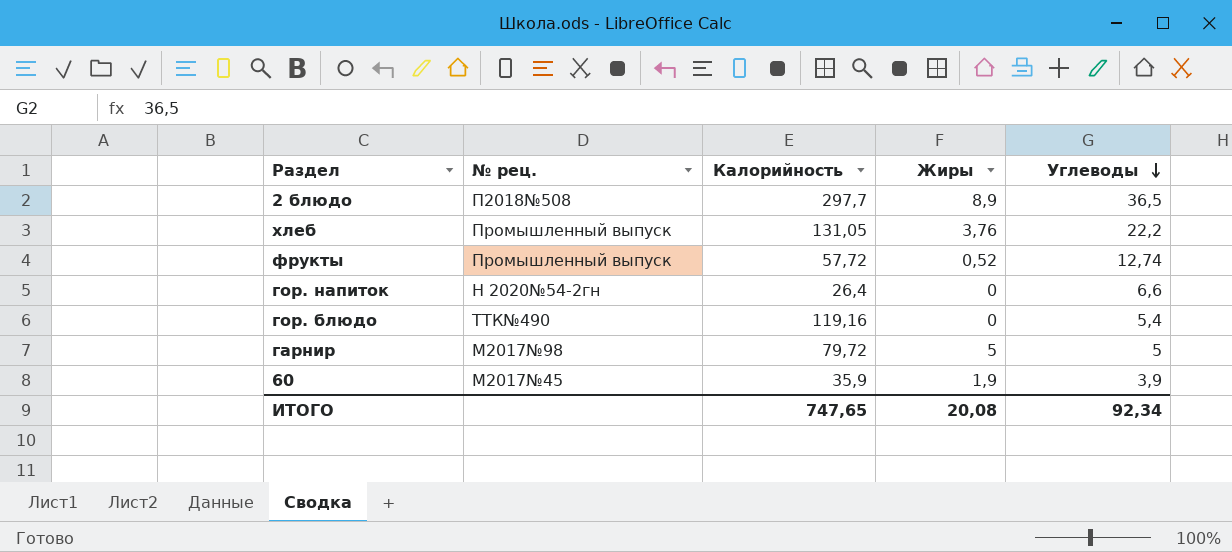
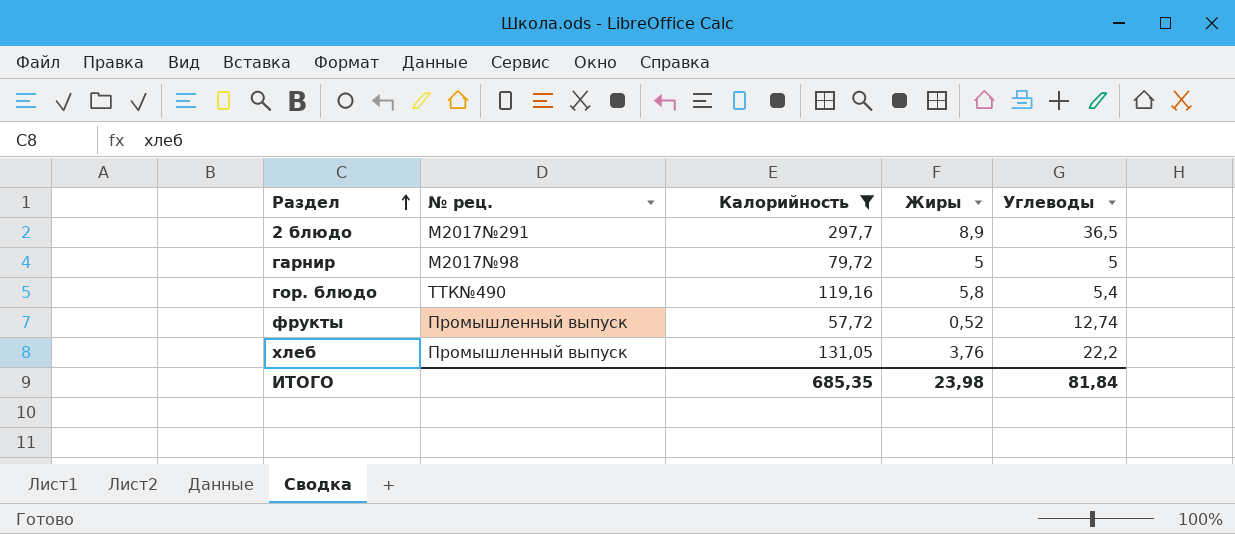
filter: none -> Калорийность >= 57,72
row order: Углеводы descending -> Раздел ascending
2 блюдо | № рец.: П2018№508 -> М2017№291
гор. блюдо | Жиры: 0 -> 5,8
ИТОГО | Калорийность: 747,65 -> 685,35
ИТОГО | Жиры: 20,08 -> 23,98
ИТОГО | Углеводы: 92,34 -> 81,84

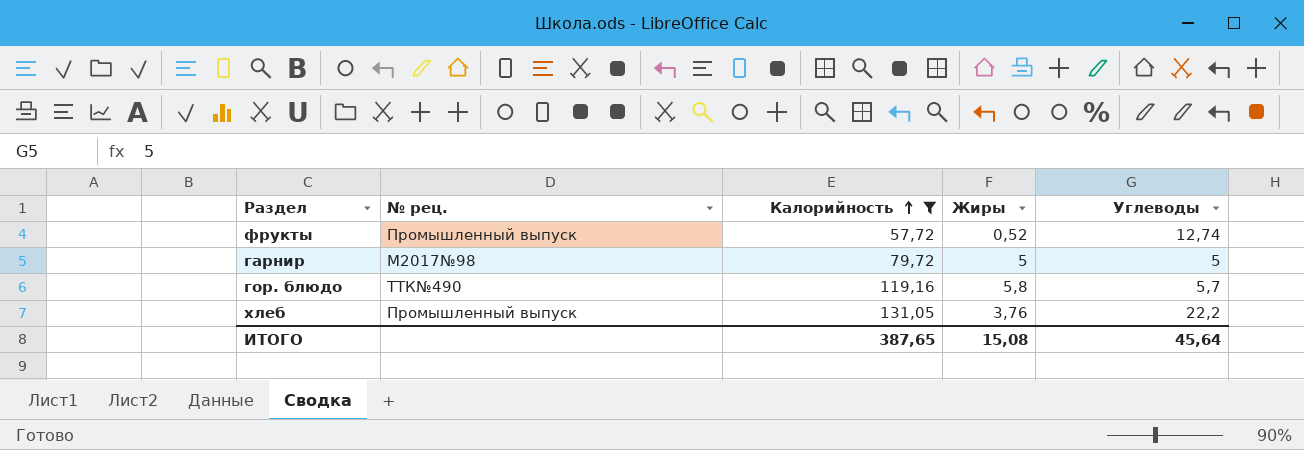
row order: Раздел ascending -> Калорийность ascending
row 2 блюдо: М2017№291 | 297,7 | 8,9 | 36,5 -> none
гор. блюдо | Углеводы: 5,4 -> 5,7
ИТОГО | Калорийность: 685,35 -> 387,65
ИТОГО | Жиры: 23,98 -> 15,08
ИТОГО | Углеводы: 81,84 -> 45,64

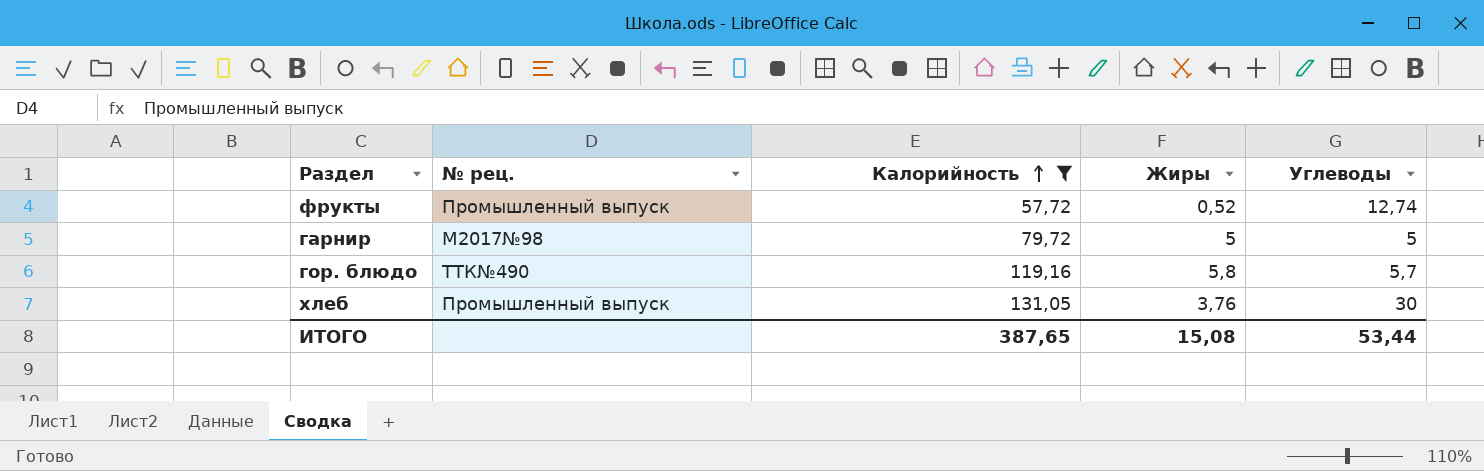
хлеб | Углеводы: 22,2 -> 30
ИТОГО | Углеводы: 45,64 -> 53,44

